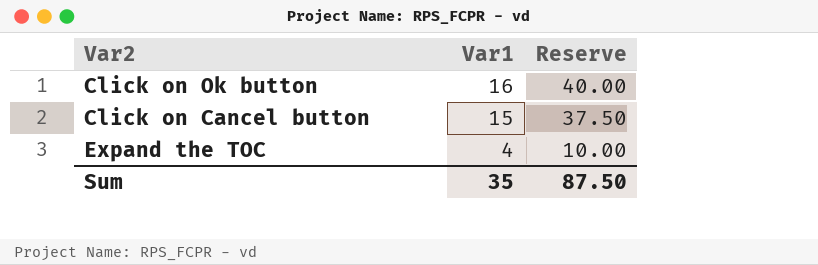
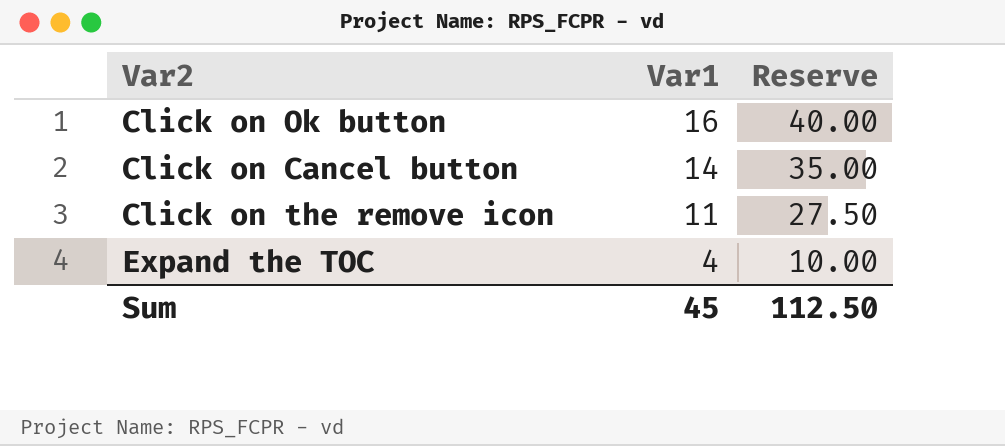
Click on Cancel button | Var1: 15 -> 14
Click on Cancel button | Reserve: 37.50 -> 35.00
row Click on the remove icon: none -> 11 | 27.50
Sum | Var1: 35 -> 45
Sum | Reserve: 87.50 -> 112.50

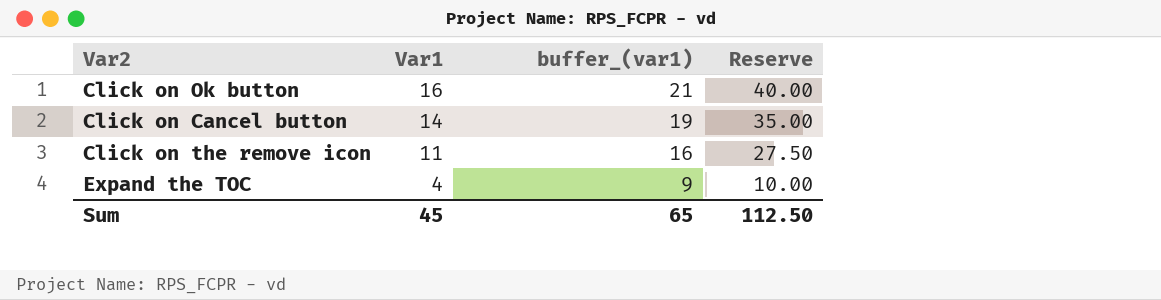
column buffer_(var1) | formula: none -> [Var1] + 5

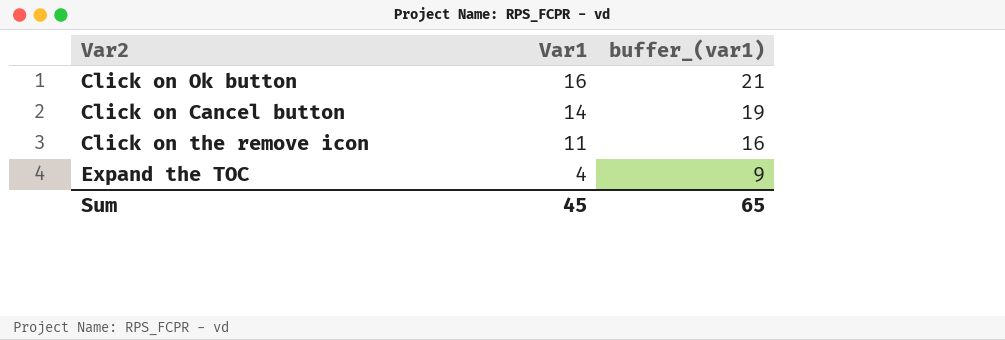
column Reserve | formula: [Var1] * 2.5 -> none

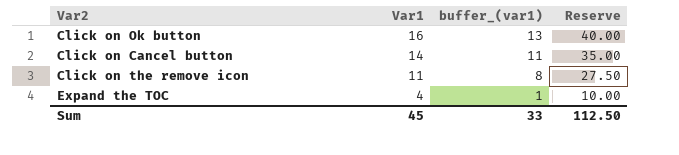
column buffer_(var1) | formula: [Var1] + 5 -> [Var1] - 3
column Reserve | formula: none -> [Var1] * 2.5
Sum | buffer_(var1): 65 -> 33

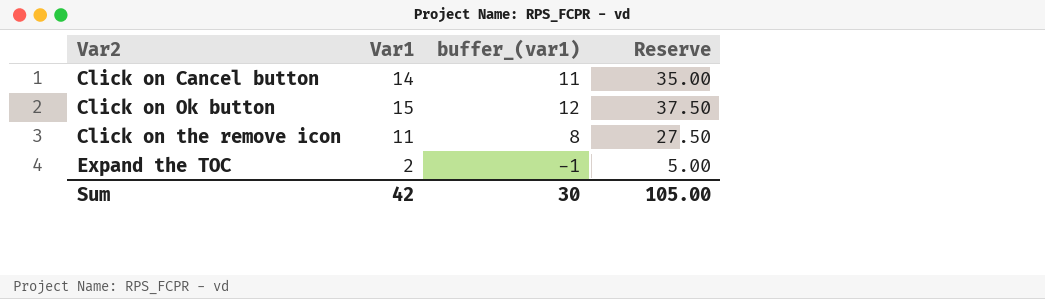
row order: Var1 descending -> Var2 ascending
Click on Ok button | Var1: 16 -> 15
Click on Ok button | buffer_(var1): 13 -> 12
Click on Ok button | Reserve: 40.00 -> 37.50
Expand the TOC | Var1: 4 -> 2
Expand the TOC | buffer_(var1): 1 -> -1
Expand the TOC | Reserve: 10.00 -> 5.00
Sum | Var1: 45 -> 42
Sum | buffer_(var1): 33 -> 30
Sum | Reserve: 112.50 -> 105.00

